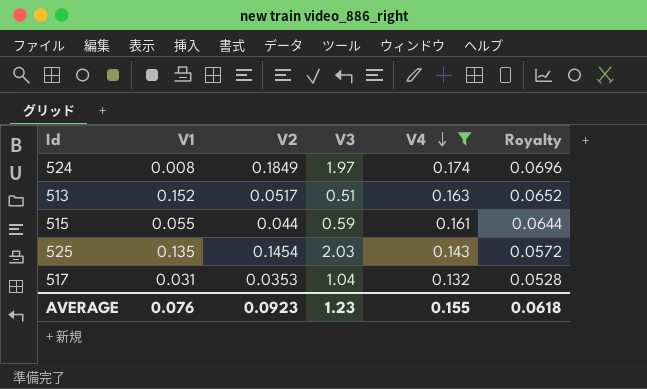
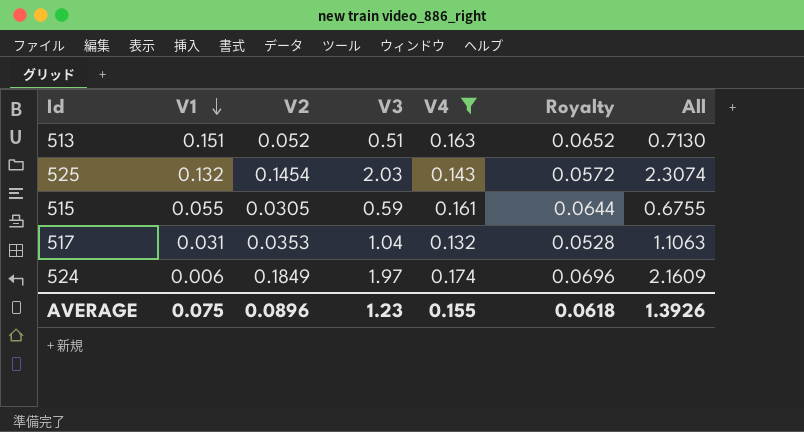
row order: V4 descending -> V1 descending
column All | formula: none -> [V1] + [V2] + [V3]
513 | V1: 0.152 -> 0.151
513 | V2: 0.0517 -> 0.052
525 | V1: 0.135 -> 0.132
515 | V2: 0.044 -> 0.0305
524 | V1: 0.008 -> 0.006
AVERAGE | V1: 0.076 -> 0.075
AVERAGE | V2: 0.0923 -> 0.0896

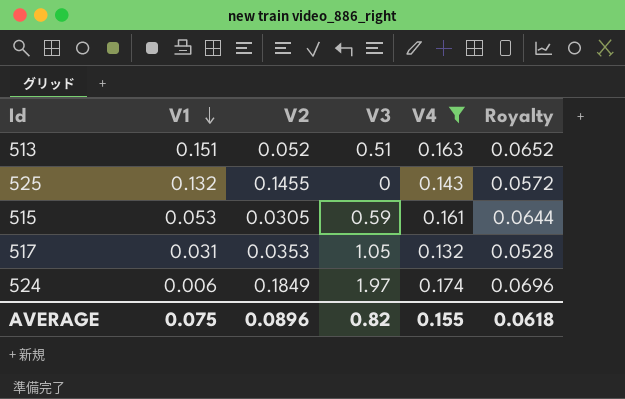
column All | formula: [V1] + [V2] + [V3] -> none
525 | V2: 0.1454 -> 0.1455
525 | V3: 2.03 -> 0
515 | V1: 0.055 -> 0.053
517 | V3: 1.04 -> 1.05
AVERAGE | V3: 1.23 -> 0.82

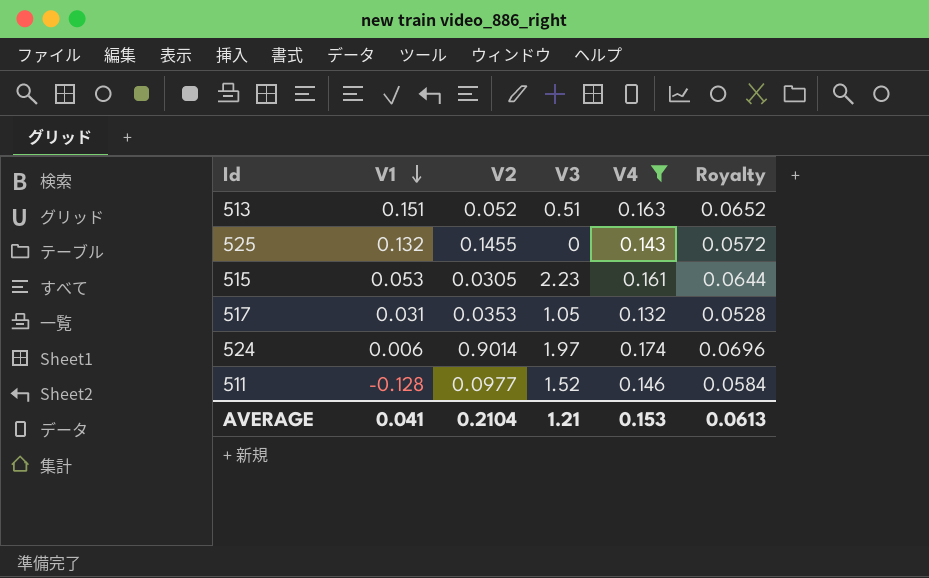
515 | V3: 0.59 -> 2.23
524 | V2: 0.1849 -> 0.9014
row 511: none -> -0.128 | 0.0977 | 1.52 | 0.146 | 0.0584
AVERAGE | V1: 0.075 -> 0.041
AVERAGE | V2: 0.0896 -> 0.2104
AVERAGE | V3: 0.82 -> 1.21
AVERAGE | V4: 0.155 -> 0.153
AVERAGE | Royalty: 0.0618 -> 0.0613

